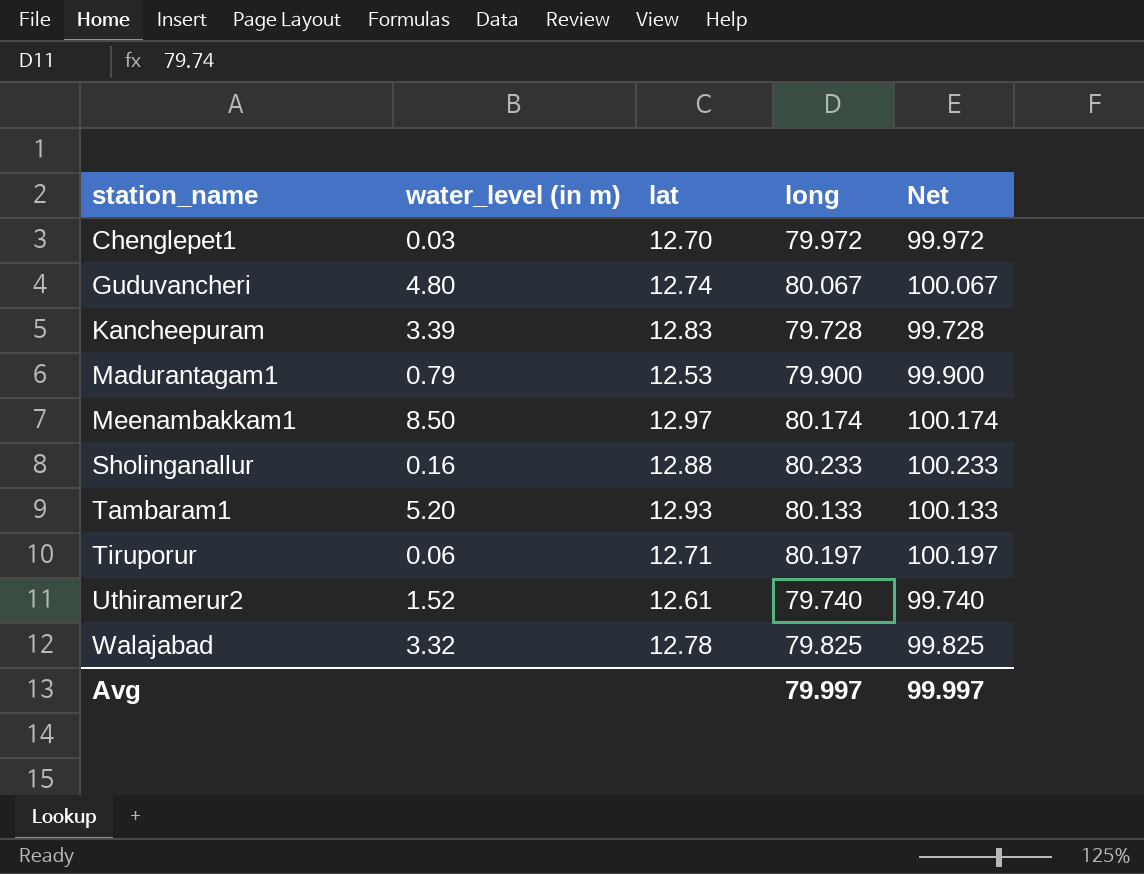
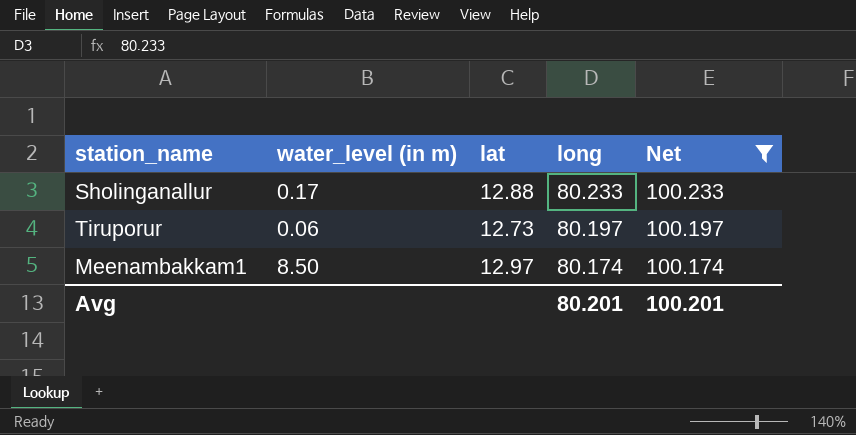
filter: none -> Net >= 100.174
row order: station_name ascending -> long descending
Sholinganallur | water_level (in m): 0.16 -> 0.17
Tiruporur | lat: 12.71 -> 12.73
Avg | long: 79.997 -> 80.201
Avg | Net: 99.997 -> 100.201

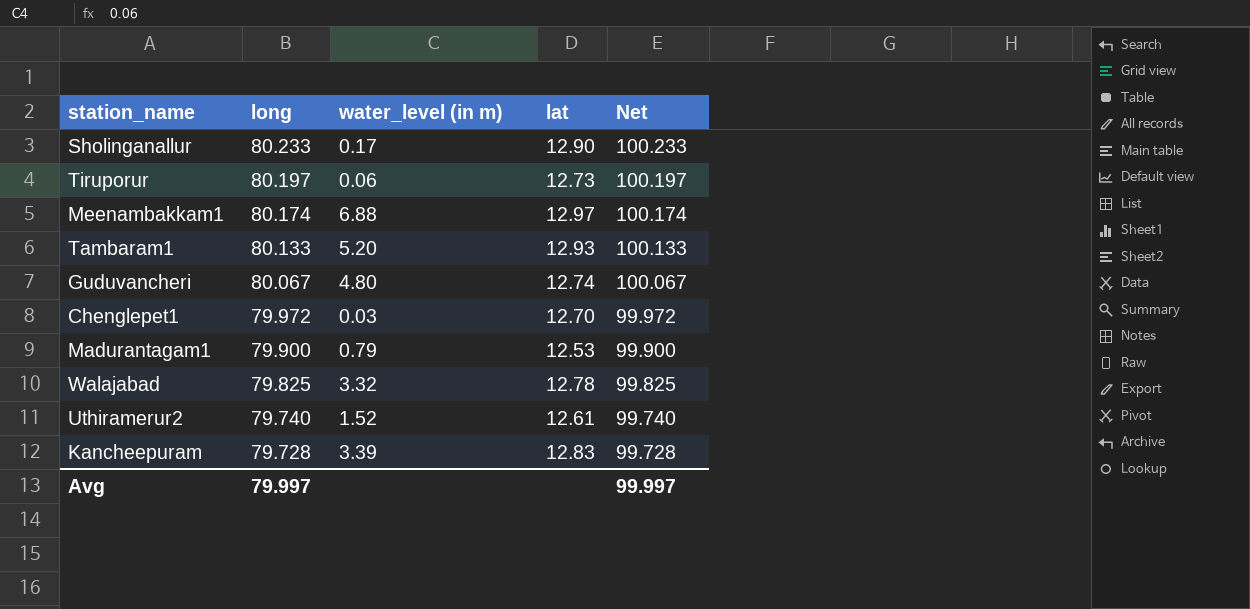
filter: Net >= 100.174 -> none
column long | position: 4 -> 2
Sholinganallur | lat: 12.88 -> 12.90
Meenambakkam1 | water_level (in m): 8.50 -> 6.88
Avg | long: 80.201 -> 79.997
Avg | Net: 100.201 -> 99.997

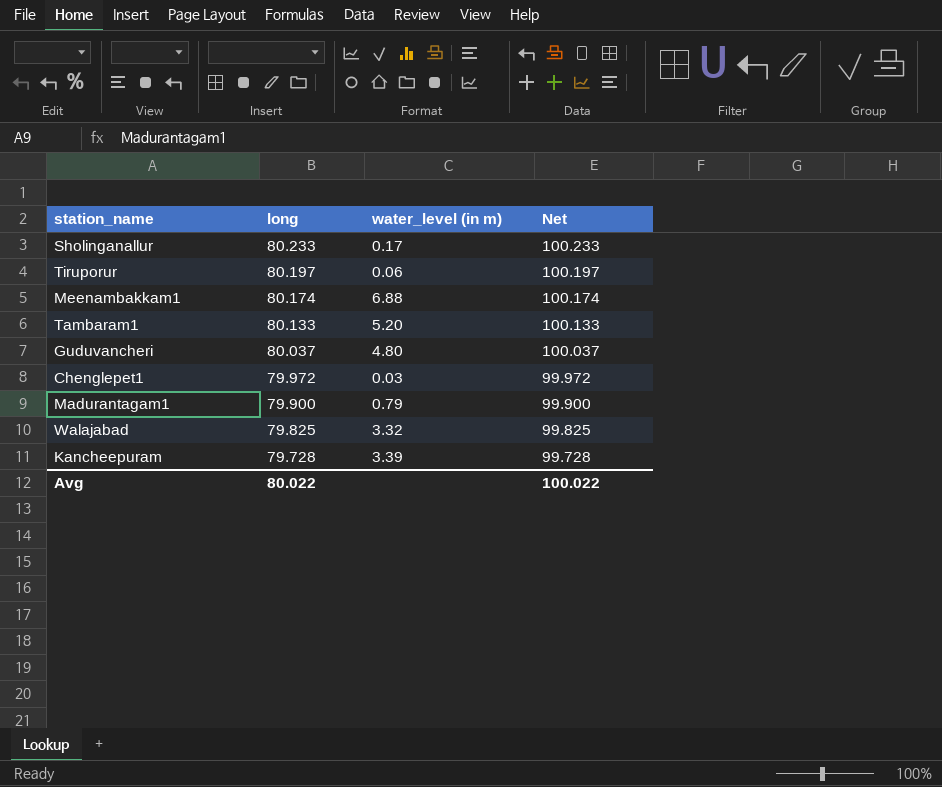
column lat | position: 4 -> none
row Uthiramerur2: 79.740 | 1.52 | 12.61 | 99.740 -> none
Guduvancheri | long: 80.067 -> 80.037
Guduvancheri | Net: 100.067 -> 100.037
Avg | long: 79.997 -> 80.022
Avg | Net: 99.997 -> 100.022

